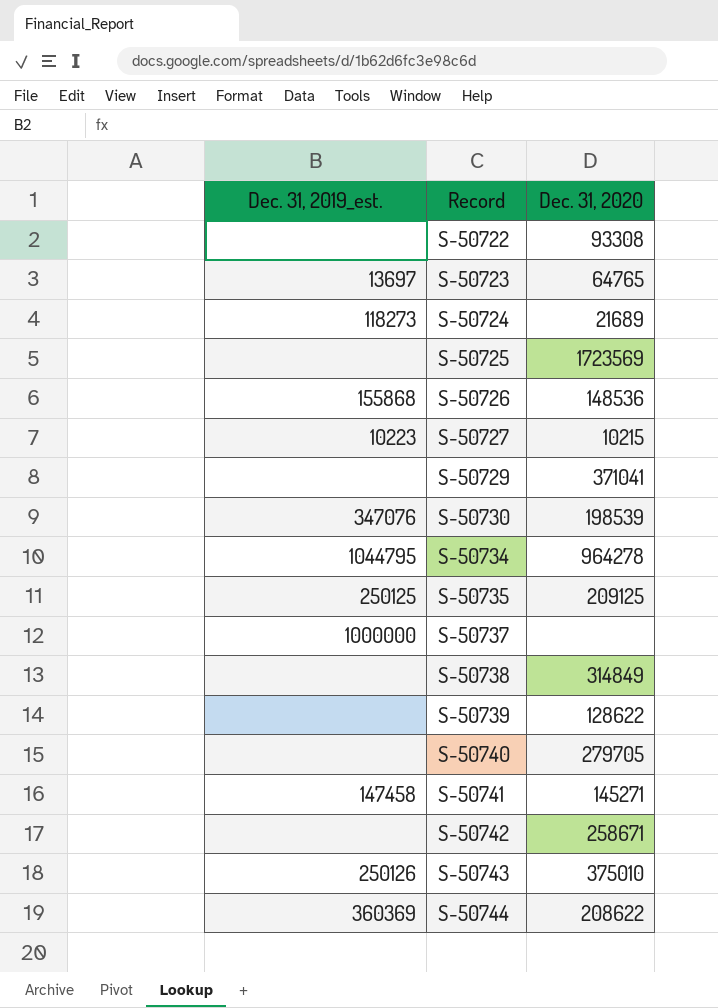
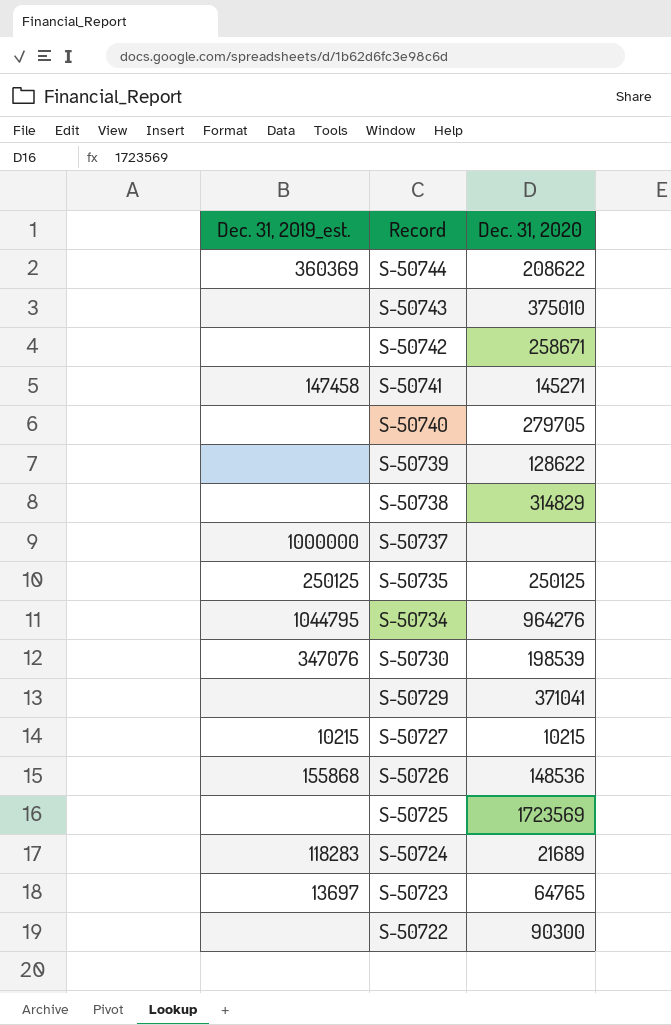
row order: Record ascending -> Record descending
S-50743 | Dec. 31, 2019_est.: 250126 -> none
S-50738 | Dec. 31, 2020: 314849 -> 314829
S-50735 | Dec. 31, 2020: 209125 -> 250125
S-50734 | Dec. 31, 2020: 964278 -> 964276
S-50727 | Dec. 31, 2019_est.: 10223 -> 10215
S-50724 | Dec. 31, 2019_est.: 118273 -> 118283
S-50722 | Dec. 31, 2020: 93308 -> 90300

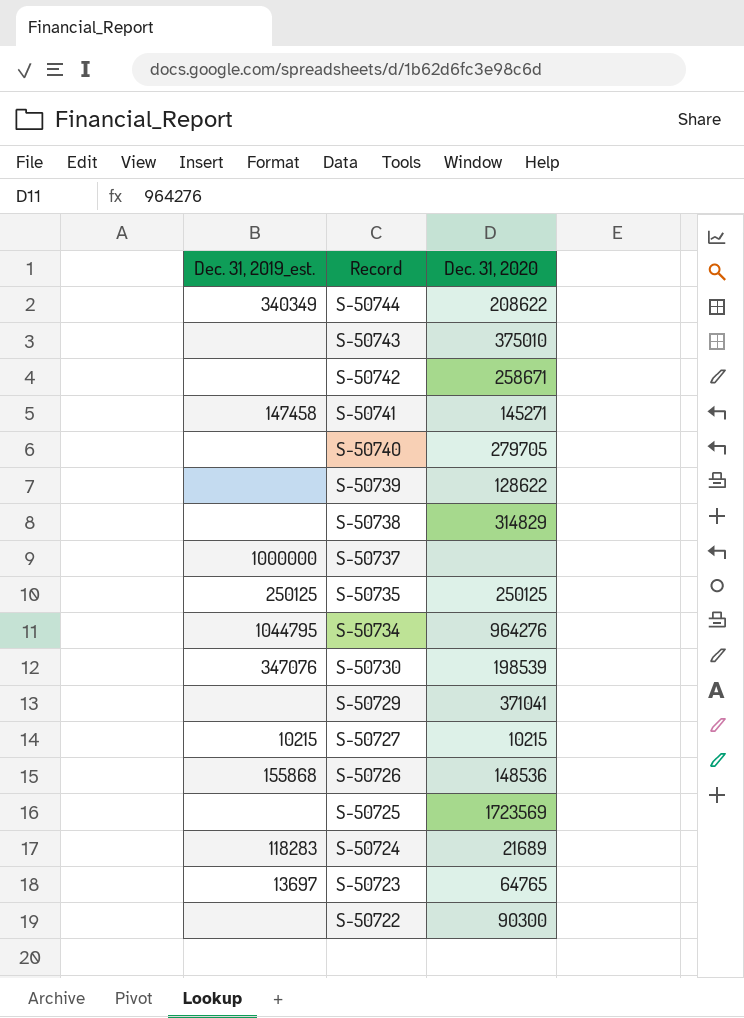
S-50744 | Dec. 31, 2019_est.: 360369 -> 340349

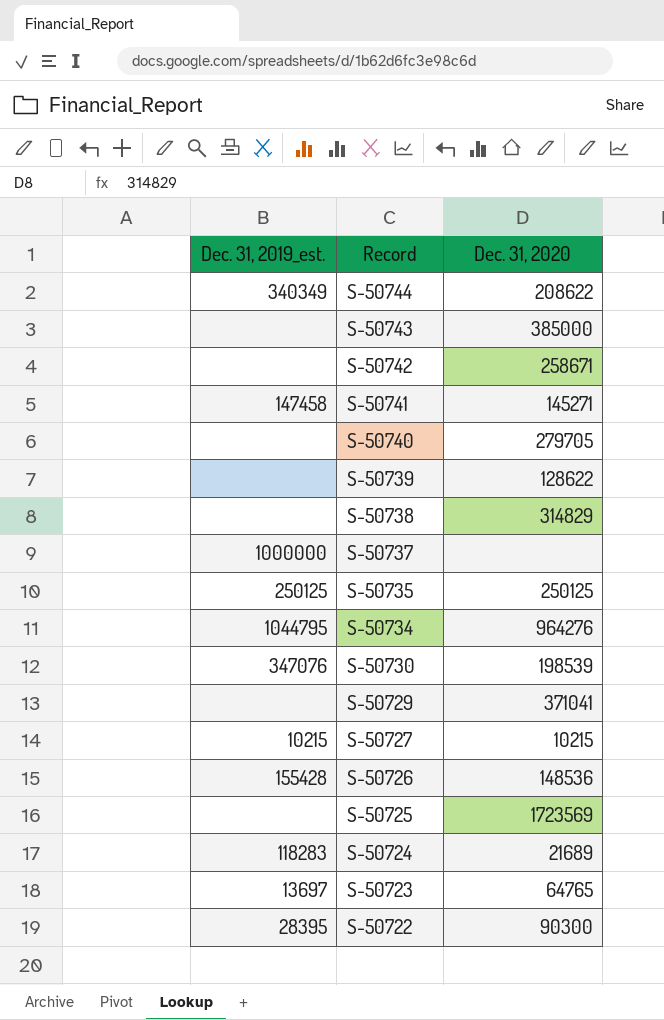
S-50743 | Dec. 31, 2020: 375010 -> 385000
S-50726 | Dec. 31, 2019_est.: 155868 -> 155428
S-50722 | Dec. 31, 2019_est.: none -> 28395

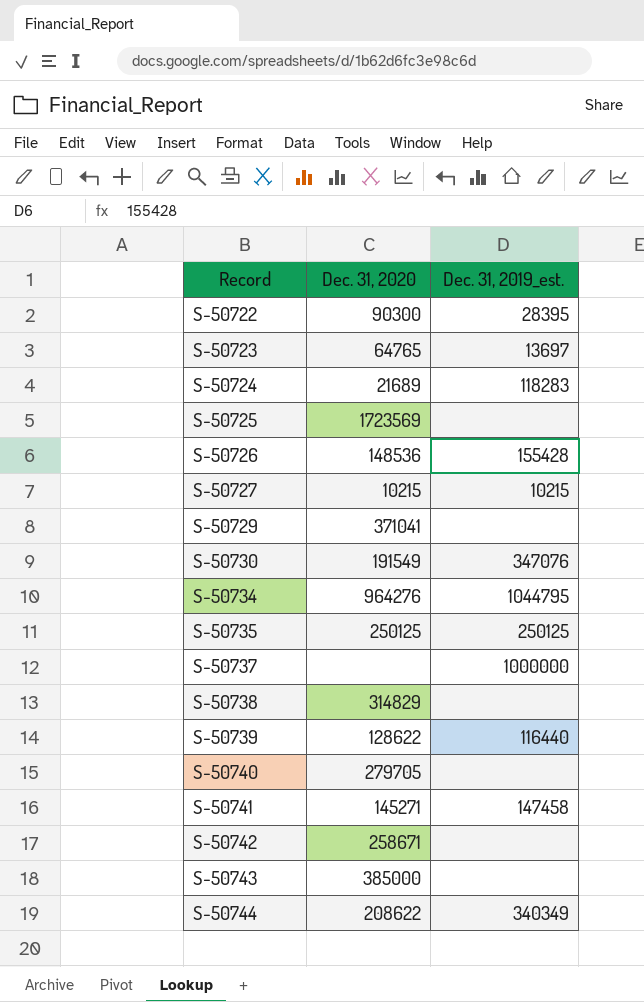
row order: Record descending -> Record ascending
column Dec. 31, 2019_est. | position: 1 -> 3
S-50730 | Dec. 31, 2020: 198539 -> 191549
S-50739 | Dec. 31, 2019_est.: none -> 116440

